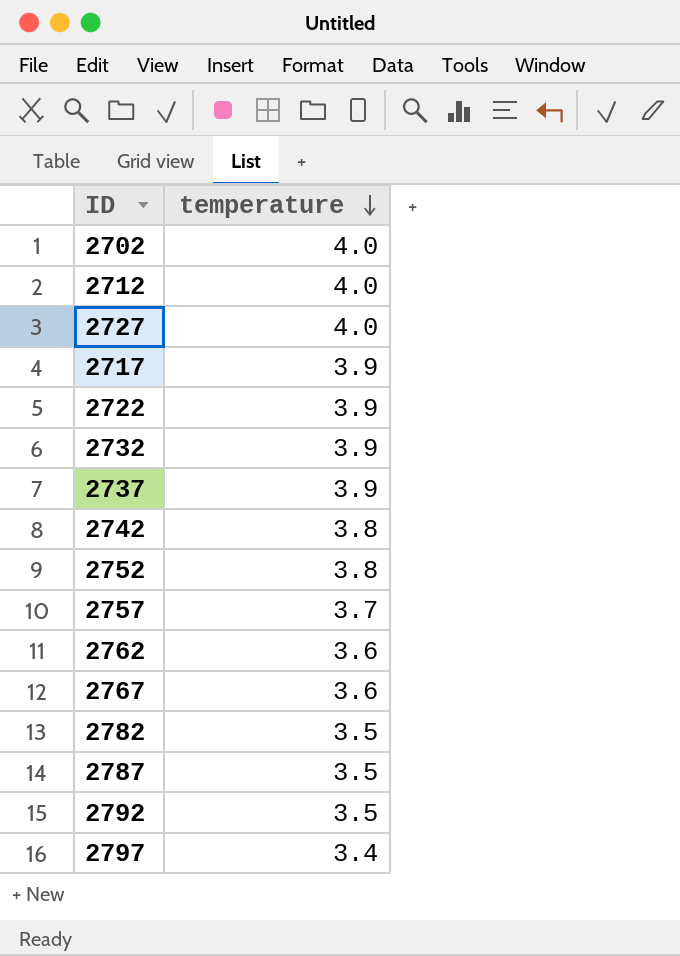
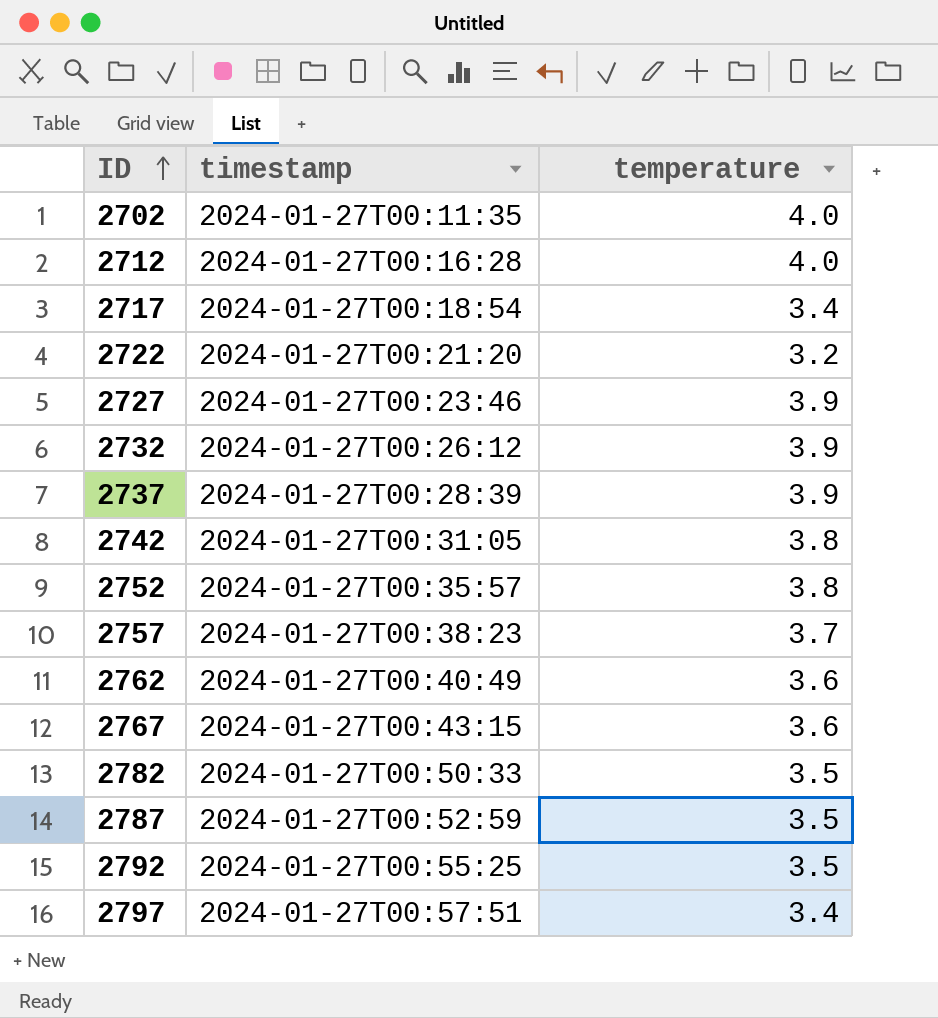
row order: temperature descending -> ID ascending
column timestamp | position: none -> 2
2717 | temperature: 3.9 -> 3.4
2722 | temperature: 3.9 -> 3.2
2727 | temperature: 4.0 -> 3.9

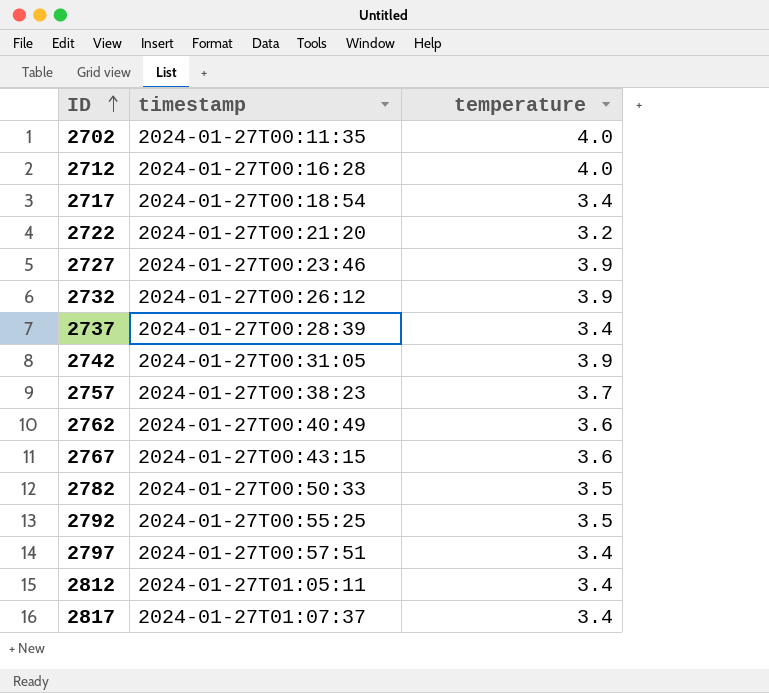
row 2752: 2024-01-27T00:35:57 | 3.8 -> none
row 2787: 2024-01-27T00:52:59 | 3.5 -> none
2737 | temperature: 3.9 -> 3.4
2742 | temperature: 3.8 -> 3.9
row 2812: none -> 2024-01-27T01:05:11 | 3.4
row 2817: none -> 2024-01-27T01:07:37 | 3.4

